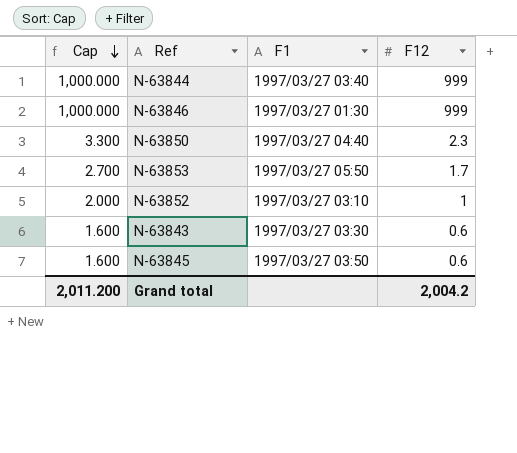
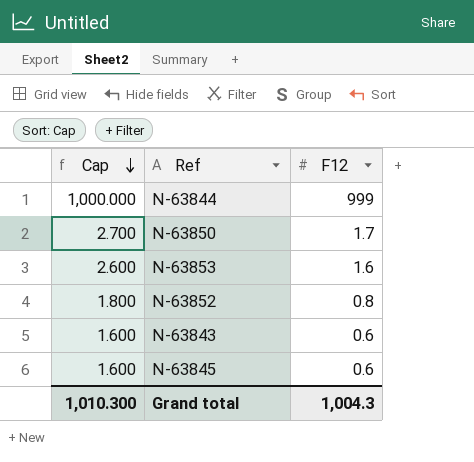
column F1 | position: 3 -> none
row N-63846: 1,000.000 | 1997/03/27 01:30 | 999 -> none
N-63850 | Cap: 3.300 -> 2.700
N-63850 | F12: 2.3 -> 1.7
N-63853 | Cap: 2.700 -> 2.600
N-63853 | F12: 1.7 -> 1.6
N-63852 | Cap: 2.000 -> 1.800
N-63852 | F12: 1 -> 0.8
Grand total | Cap: 2,011.200 -> 1,010.300
Grand total | F12: 2,004.2 -> 1,004.3

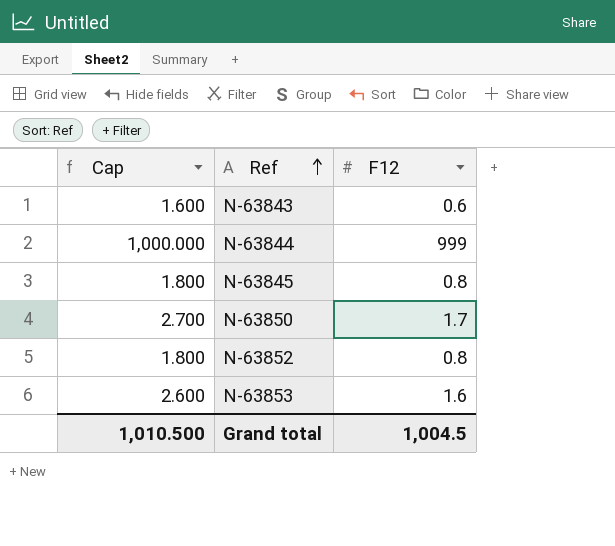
row order: Cap descending -> Ref ascending
N-63845 | Cap: 1.600 -> 1.800
N-63845 | F12: 0.6 -> 0.8
Grand total | Cap: 1,010.300 -> 1,010.500
Grand total | F12: 1,004.3 -> 1,004.5

